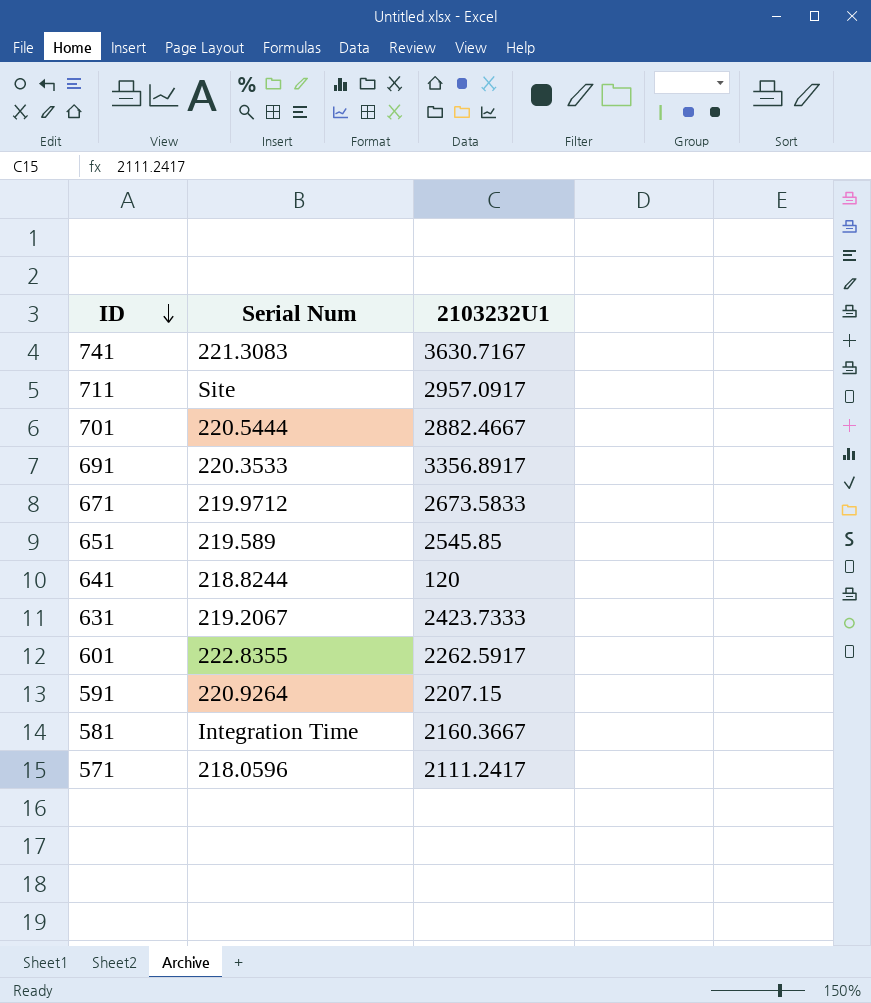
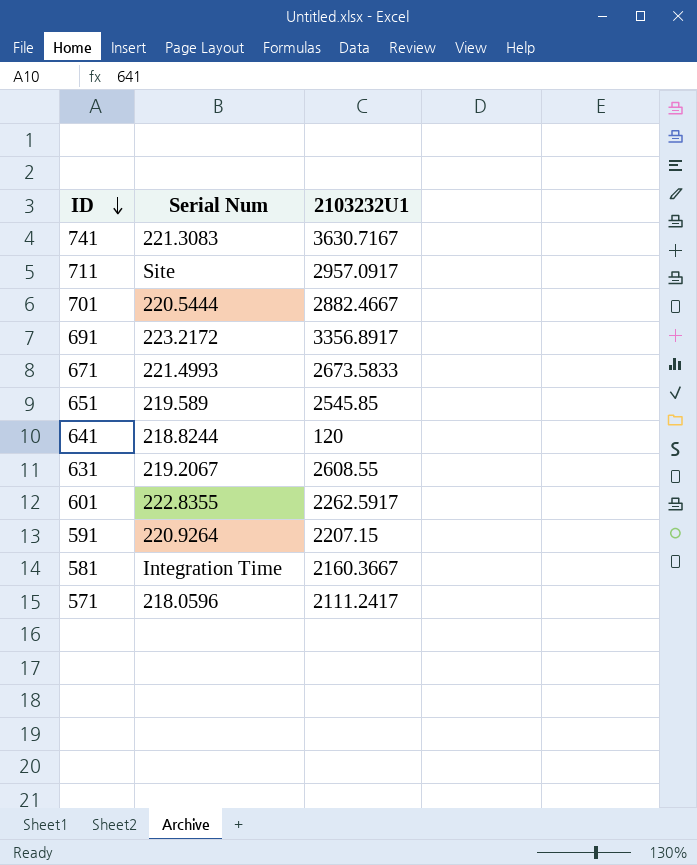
691 | Serial Num: 220.3533 -> 223.2172
671 | Serial Num: 219.9712 -> 221.4993
631 | 2103232U1: 2423.7333 -> 2608.55

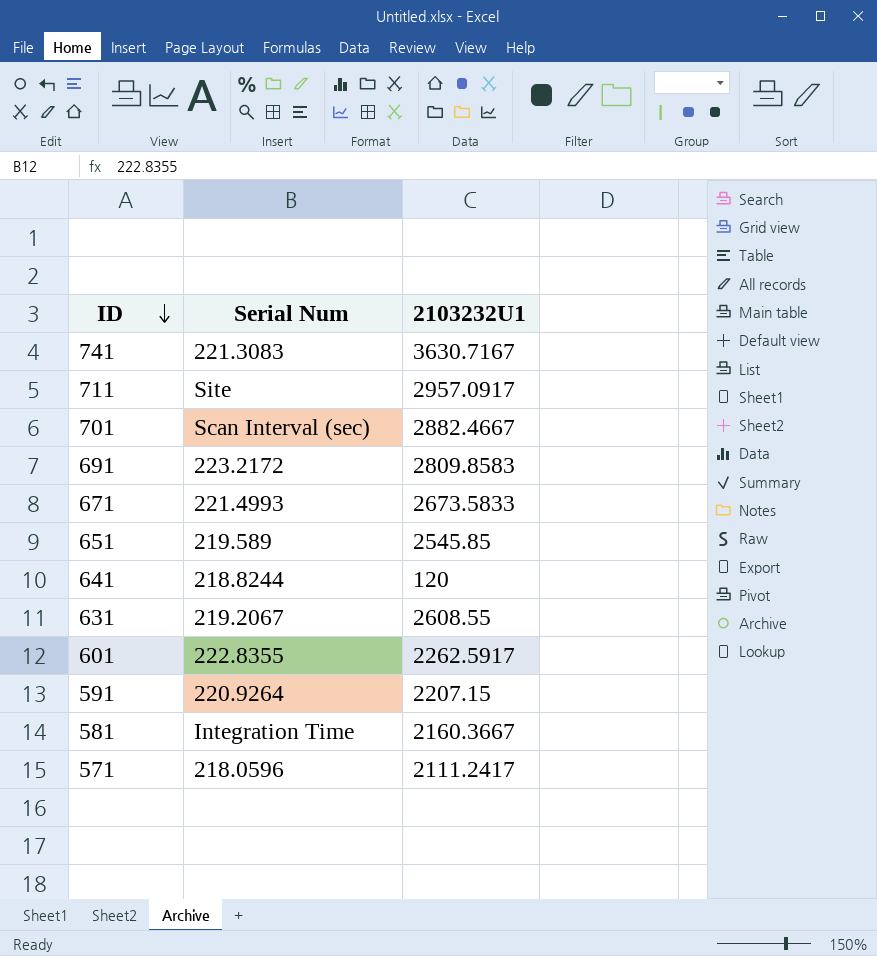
701 | Serial Num: 220.5444 -> Scan Interval (sec)
691 | 2103232U1: 3356.8917 -> 2809.8583

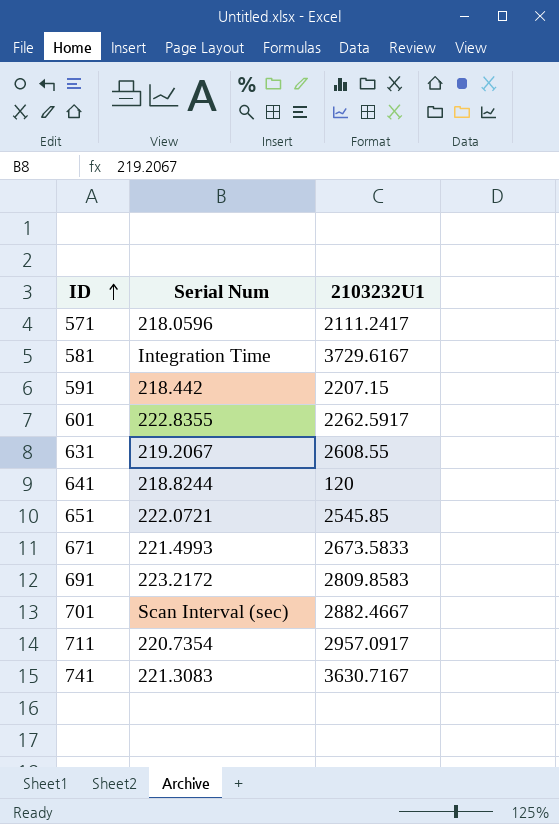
row order: ID descending -> ID ascending
581 | 2103232U1: 2160.3667 -> 3729.6167
591 | Serial Num: 220.9264 -> 218.442
651 | Serial Num: 219.589 -> 222.0721
711 | Serial Num: Site -> 220.7354

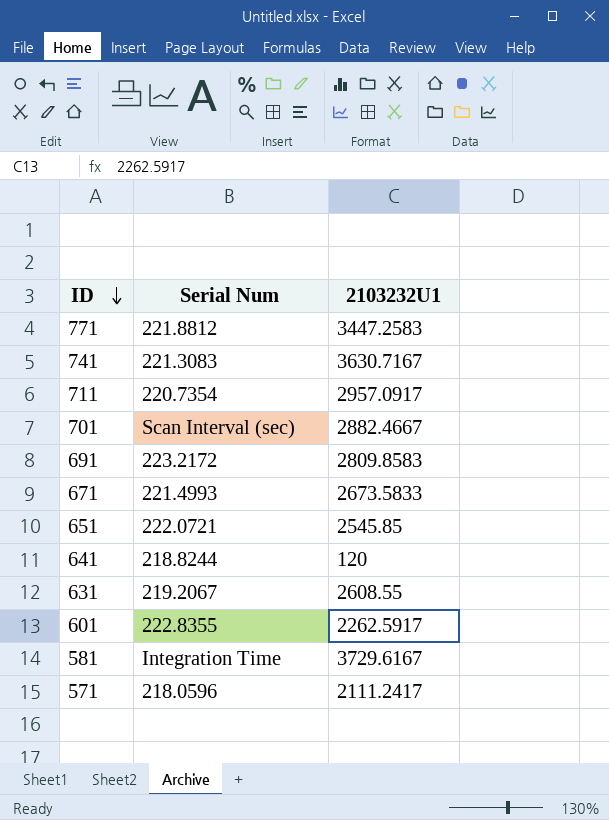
row order: ID ascending -> ID descending
row 591: 218.442 | 2207.15 -> none
row 771: none -> 221.8812 | 3447.2583

